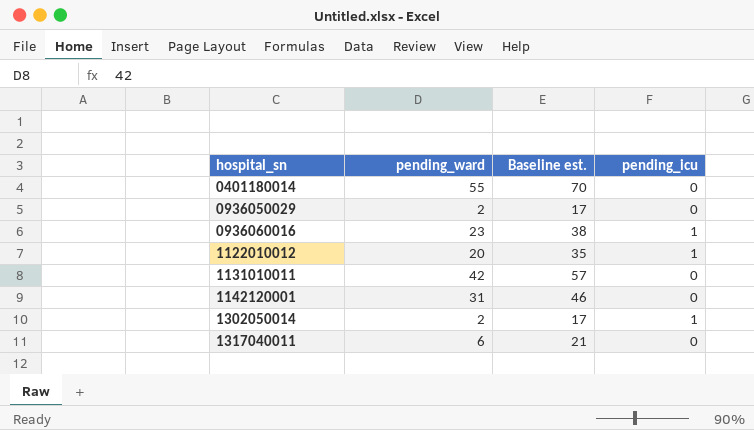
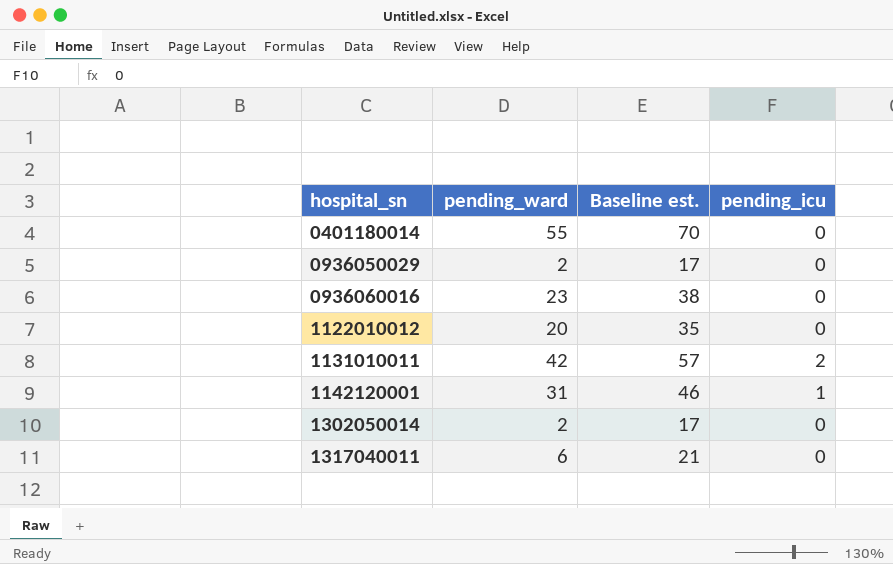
0936060016 | pending_icu: 1 -> 0
1122010012 | pending_icu: 1 -> 0
1131010011 | pending_icu: 0 -> 2
1142120001 | pending_icu: 0 -> 1
1302050014 | pending_icu: 1 -> 0

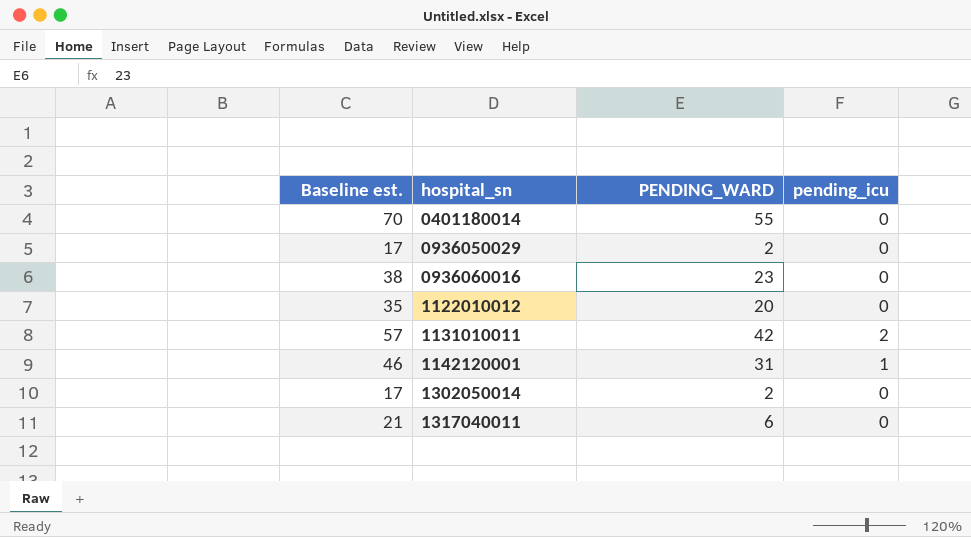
column Baseline est. | position: 3 -> 1
column name: pending_ward -> PENDING_WARD

